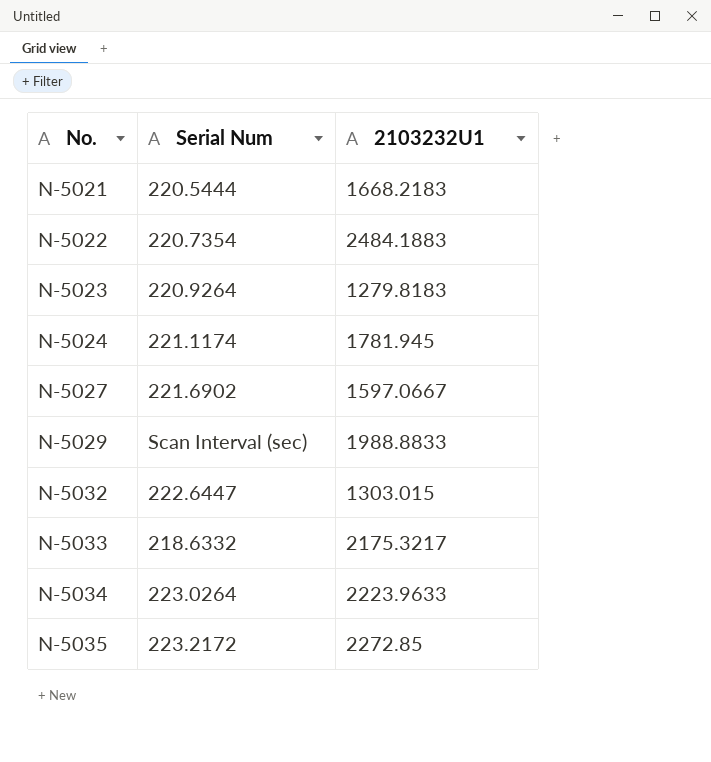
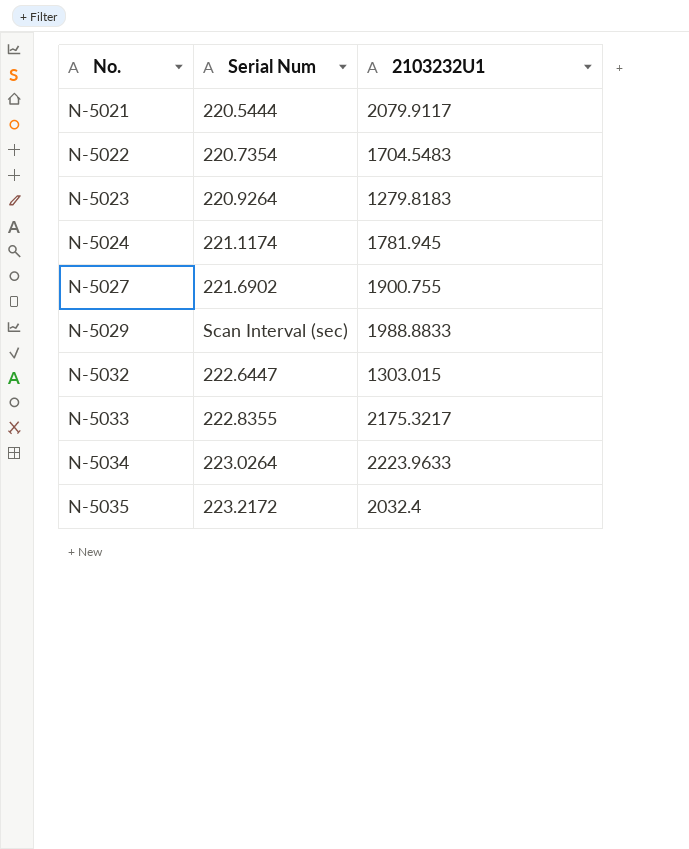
N-5021 | 2103232U1: 1668.2183 -> 2079.9117
N-5022 | 2103232U1: 2484.1883 -> 1704.5483
N-5027 | 2103232U1: 1597.0667 -> 1900.755
N-5033 | Serial Num: 218.6332 -> 222.8355
N-5035 | 2103232U1: 2272.85 -> 2032.4

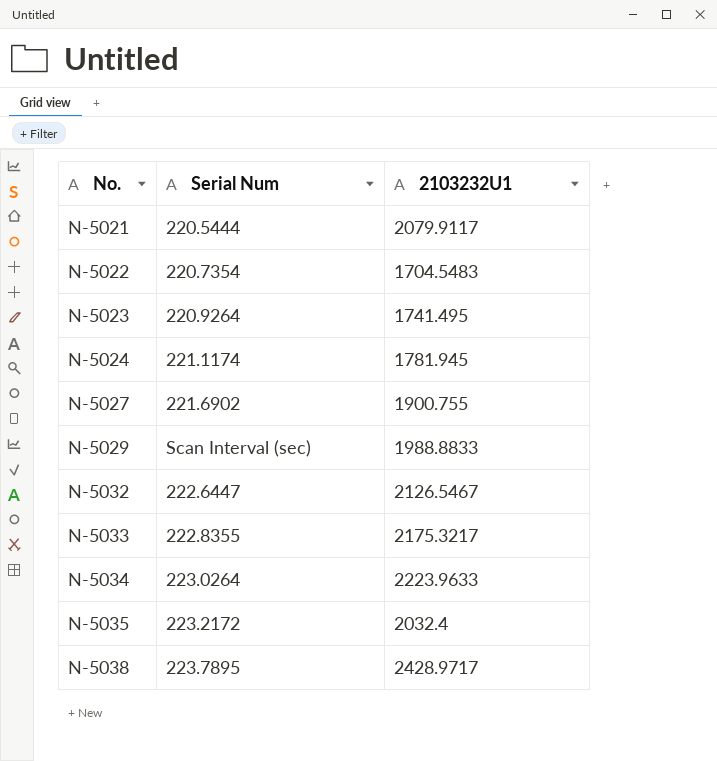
N-5023 | 2103232U1: 1279.8183 -> 1741.495
N-5032 | 2103232U1: 1303.015 -> 2126.5467
row N-5038: none -> 223.7895 | 2428.9717

